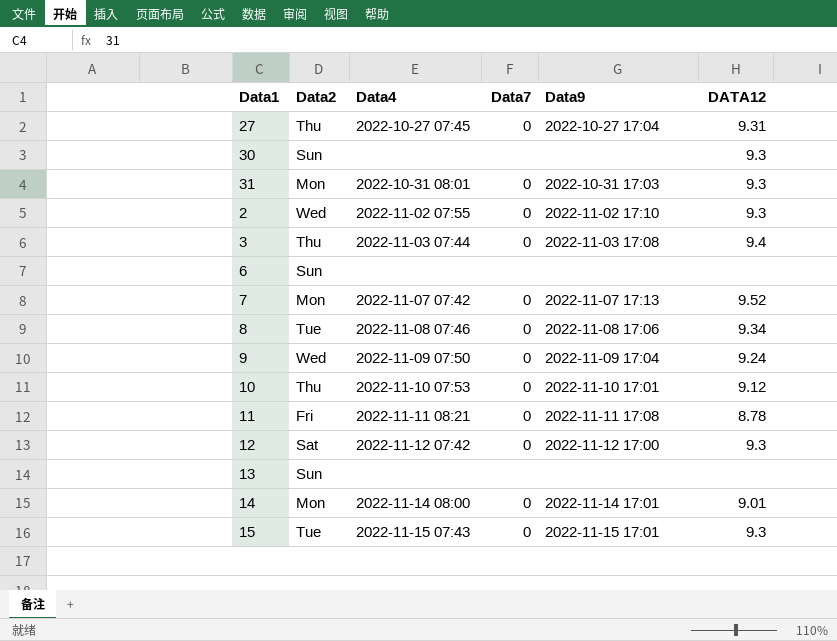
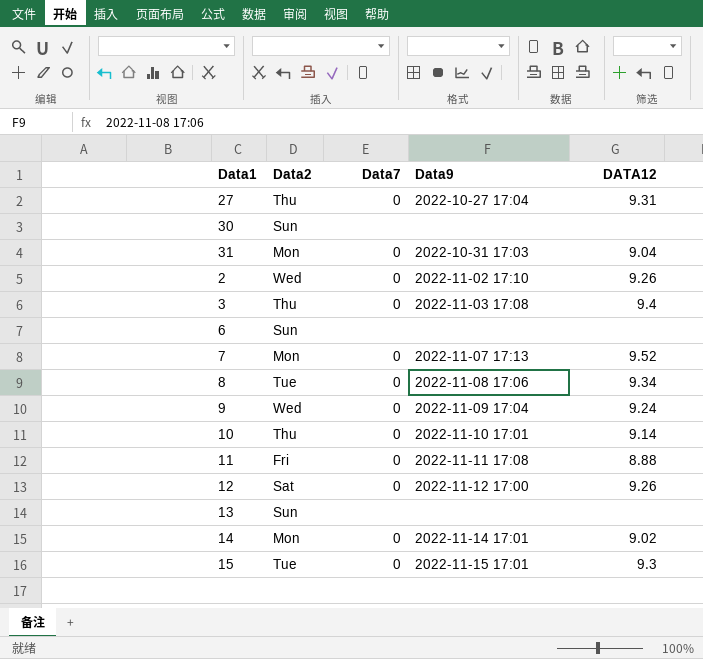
column Data4 | position: 3 -> none
30 | DATA12: 9.3 -> none
31 | DATA12: 9.3 -> 9.04
2 | DATA12: 9.3 -> 9.26
10 | DATA12: 9.12 -> 9.14
11 | DATA12: 8.78 -> 8.88
12 | DATA12: 9.3 -> 9.26
14 | DATA12: 9.01 -> 9.02

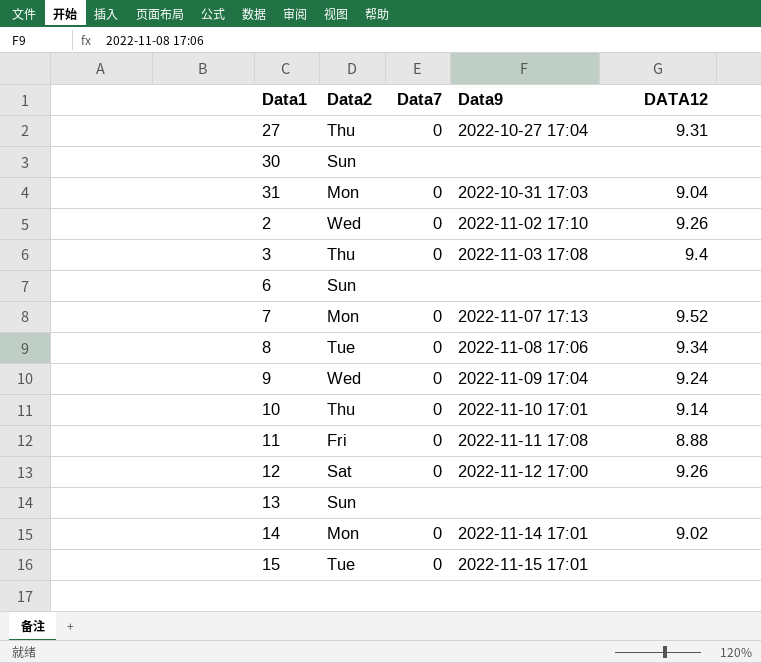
15 | DATA12: 9.3 -> none

